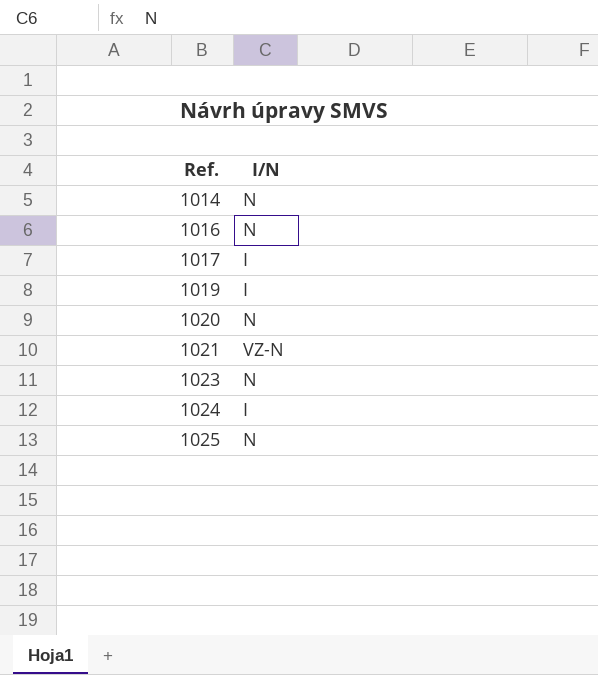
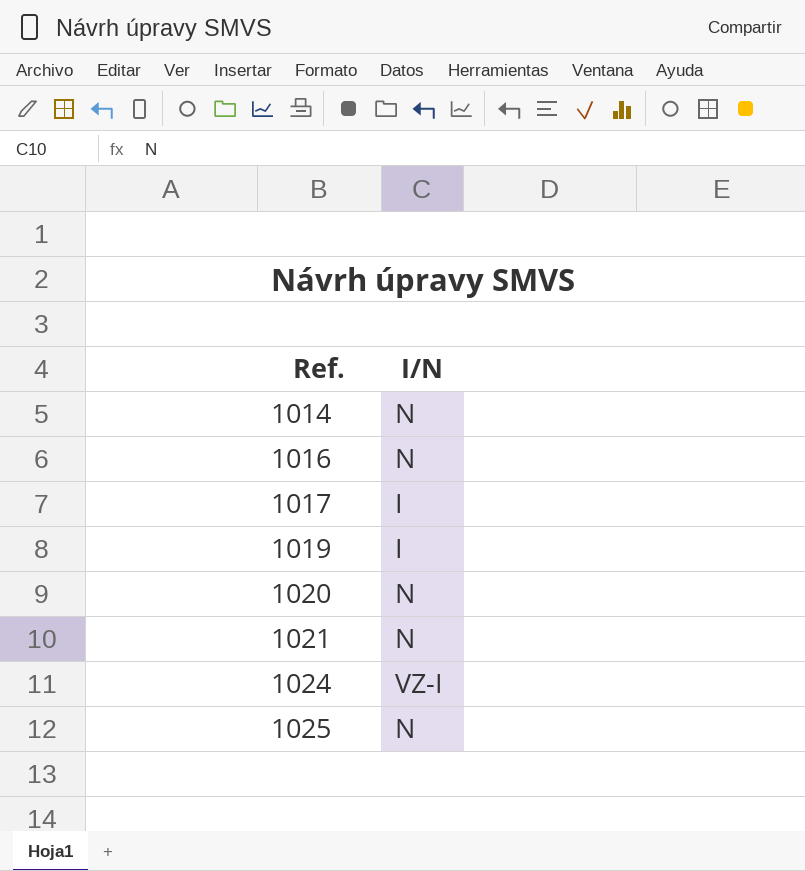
row 1023: N -> none
1021 | I/N: VZ-N -> N
1024 | I/N: I -> VZ-I

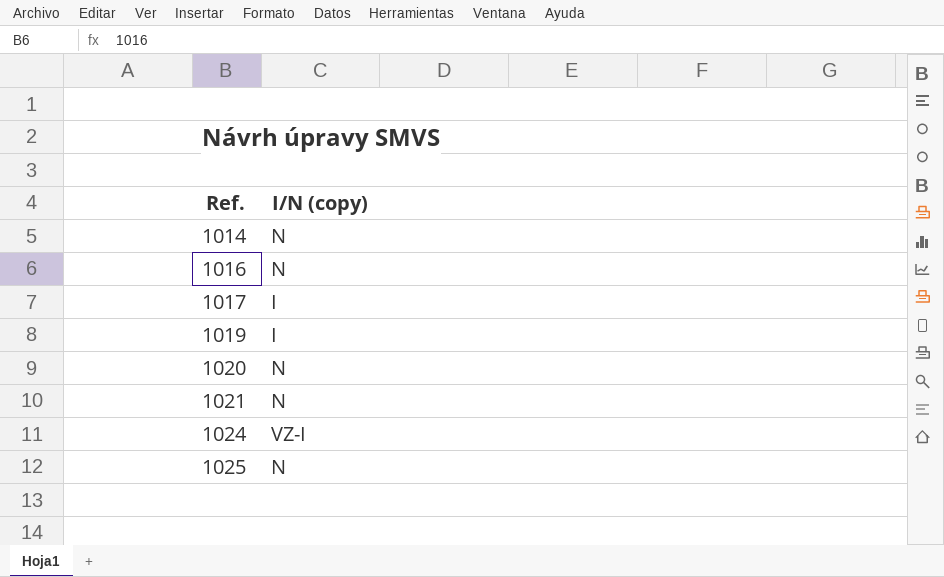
column name: I/N -> I/N (copy)

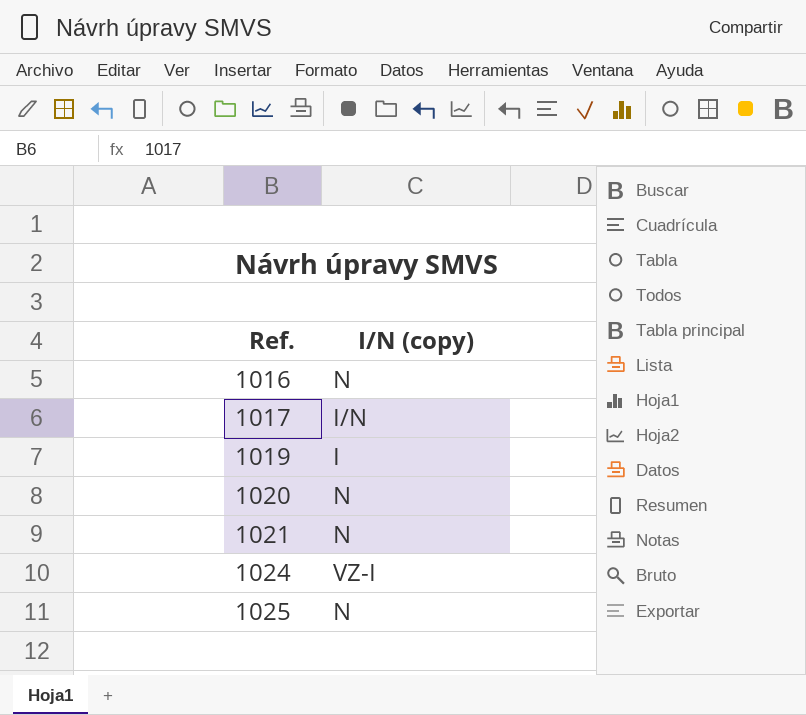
row 1014: N -> none
1017 | I/N (copy): I -> I/N

